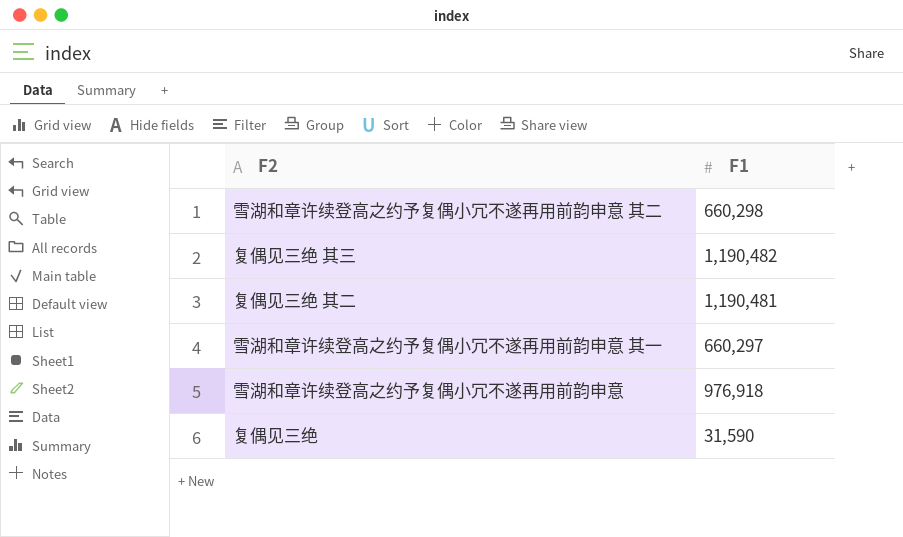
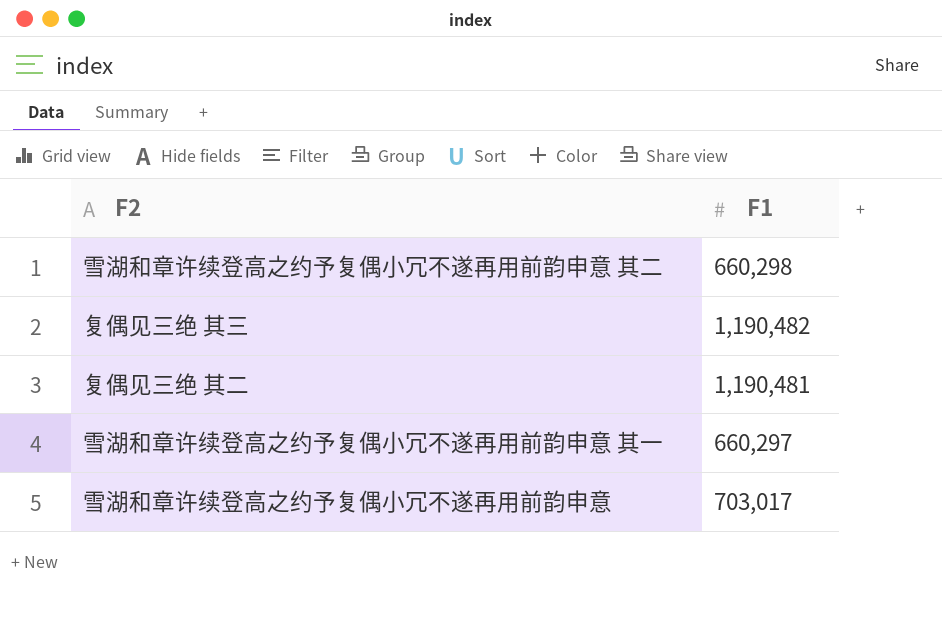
row 复偶见三绝: 31,590 -> none
雪湖和章许续登高之约予复偶小冗不遂再用前韵申意 | F1: 976,918 -> 703,017

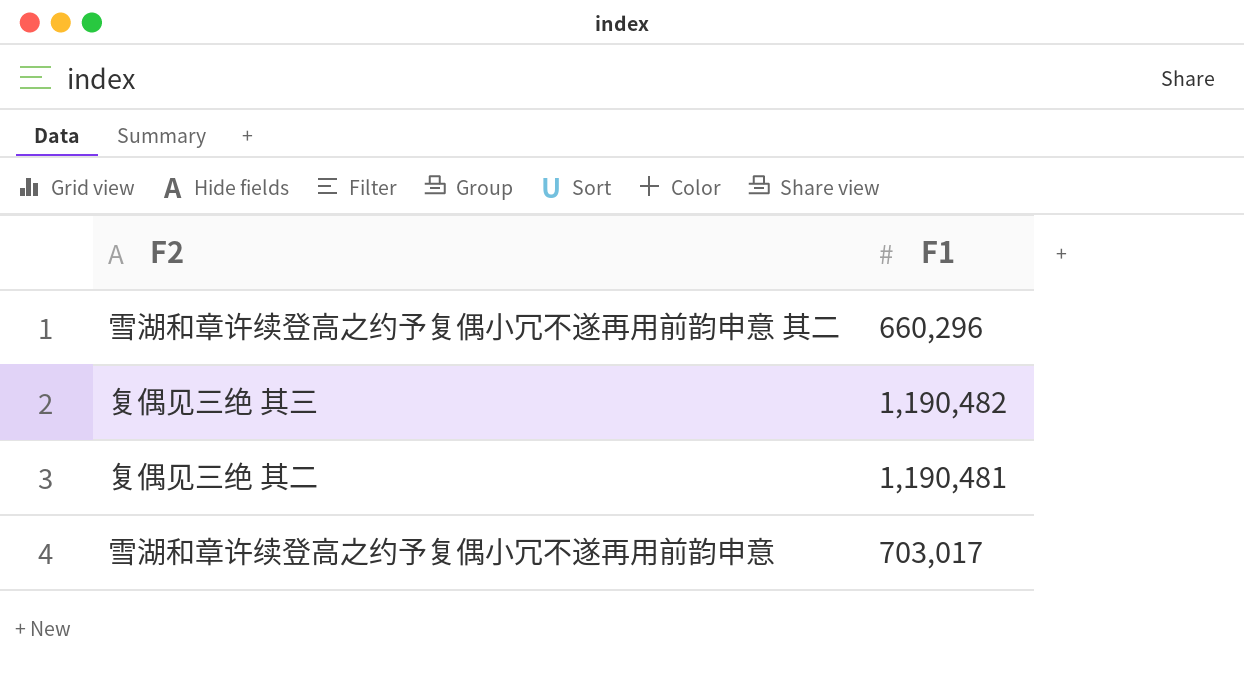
row 雪湖和章许续登高之约予复偶小冗不遂再用前韵申意 其一: 660,297 -> none
雪湖和章许续登高之约予复偶小冗不遂再用前韵申意 其二 | F1: 660,298 -> 660,296

